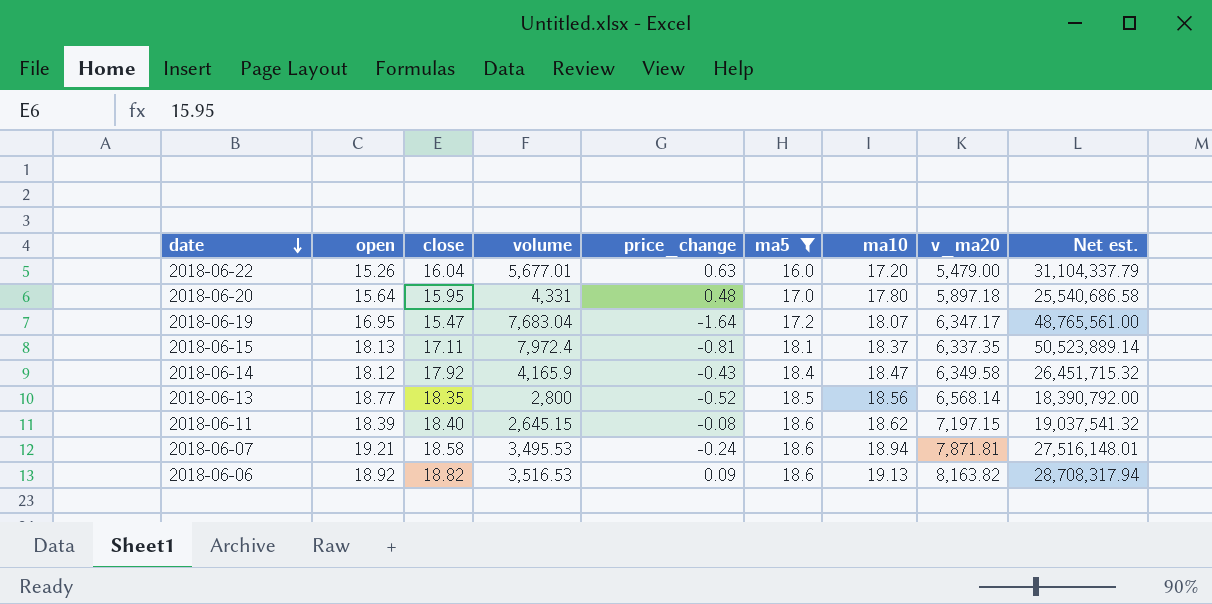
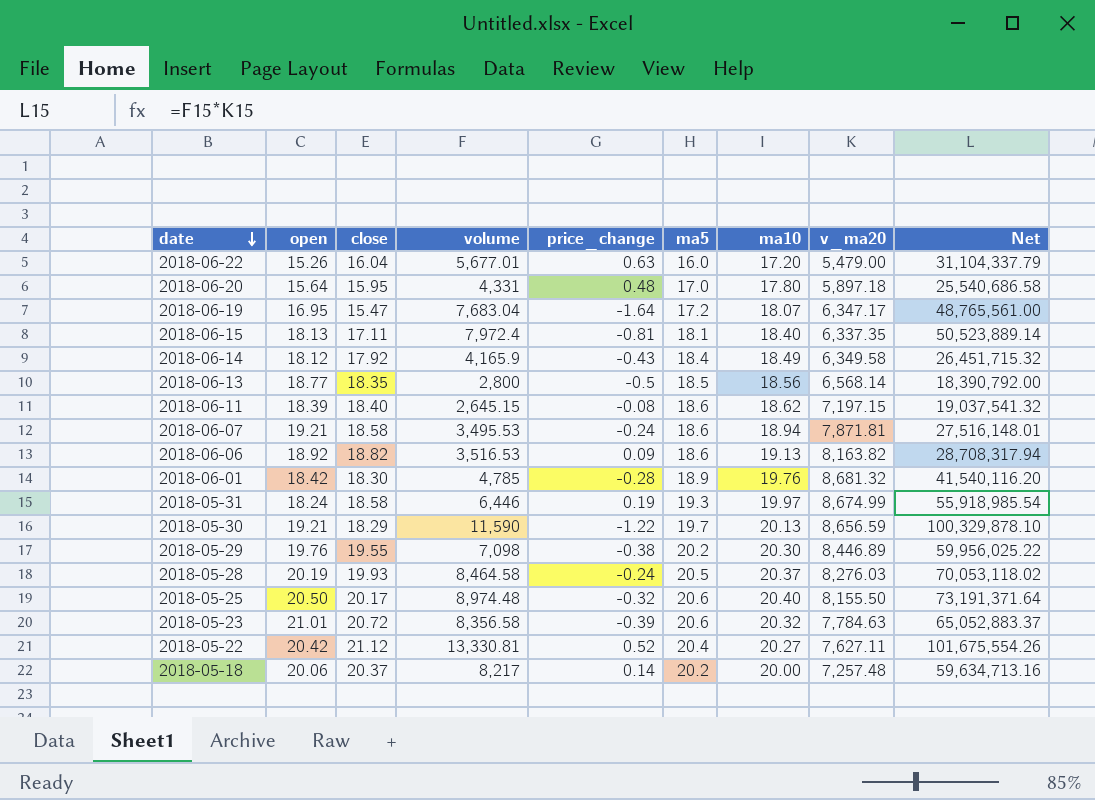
filter: ma5 <= 18.6 -> none
column name: Net est. -> Net
2018-06-15 | ma10: 18.37 -> 18.40
2018-06-14 | ma10: 18.47 -> 18.49
2018-06-13 | price_change: -0.52 -> -0.5

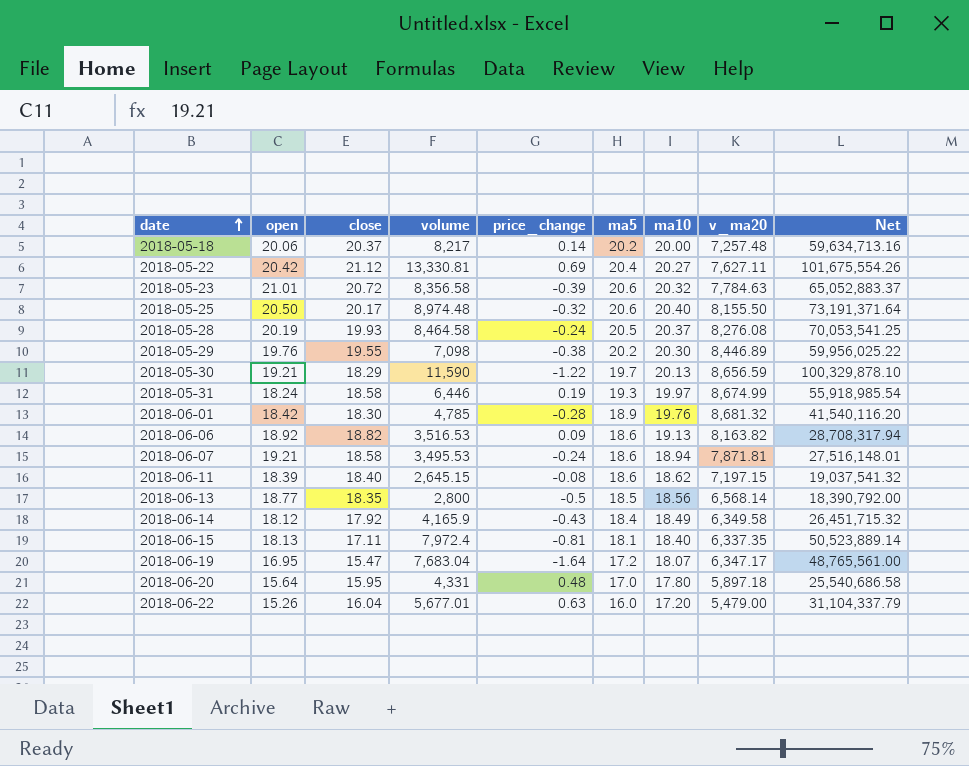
row order: date descending -> date ascending
2018-05-22 | price_change: 0.52 -> 0.69
2018-05-28 | v_ma20: 8,276.03 -> 8,276.08
2018-05-28 | Net: 70,053,118.02 -> 70,053,541.25

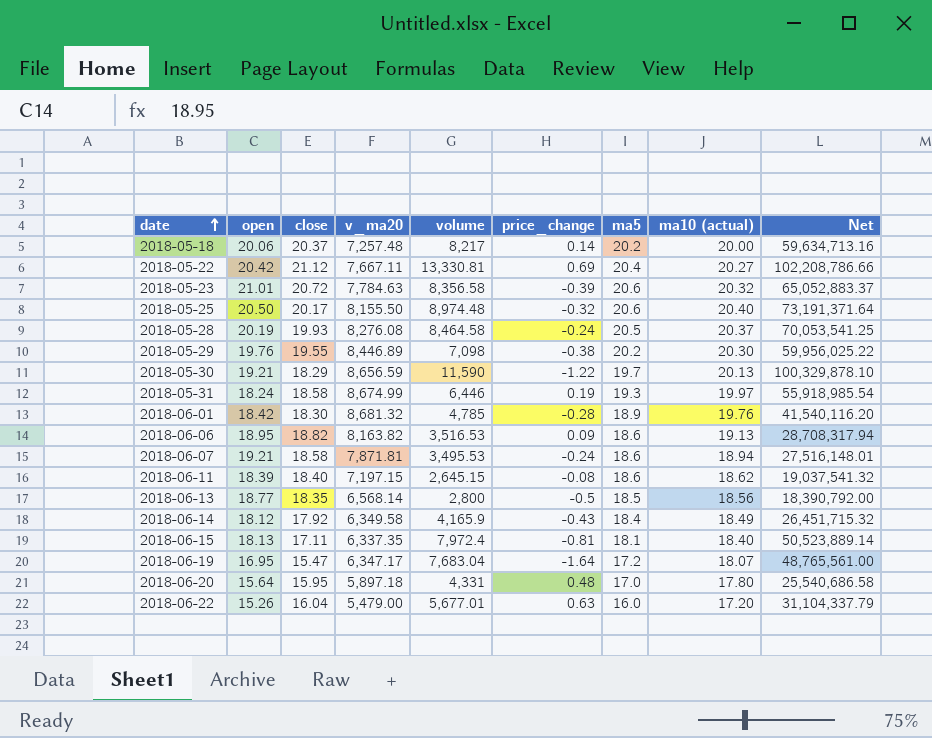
column v_ma20 | position: 8 -> 4
column name: ma10 -> ma10 (actual)
2018-05-22 | v_ma20: 7,627.11 -> 7,667.11
2018-05-22 | Net: 101,675,554.26 -> 102,208,786.66
2018-06-06 | open: 18.92 -> 18.95

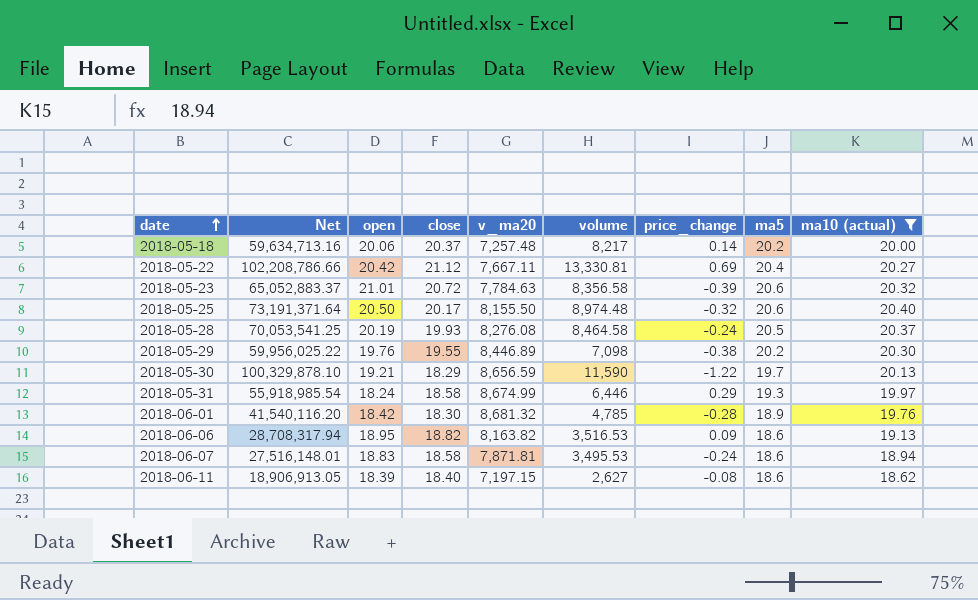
filter: none -> ma10 (actual) >= 18.62
column Net | position: 9 -> 2
2018-05-31 | price_change: 0.19 -> 0.29
2018-06-07 | open: 19.21 -> 18.83
2018-06-11 | Net: 19,037,541.32 -> 18,906,913.05
2018-06-11 | volume: 2,645.15 -> 2,627

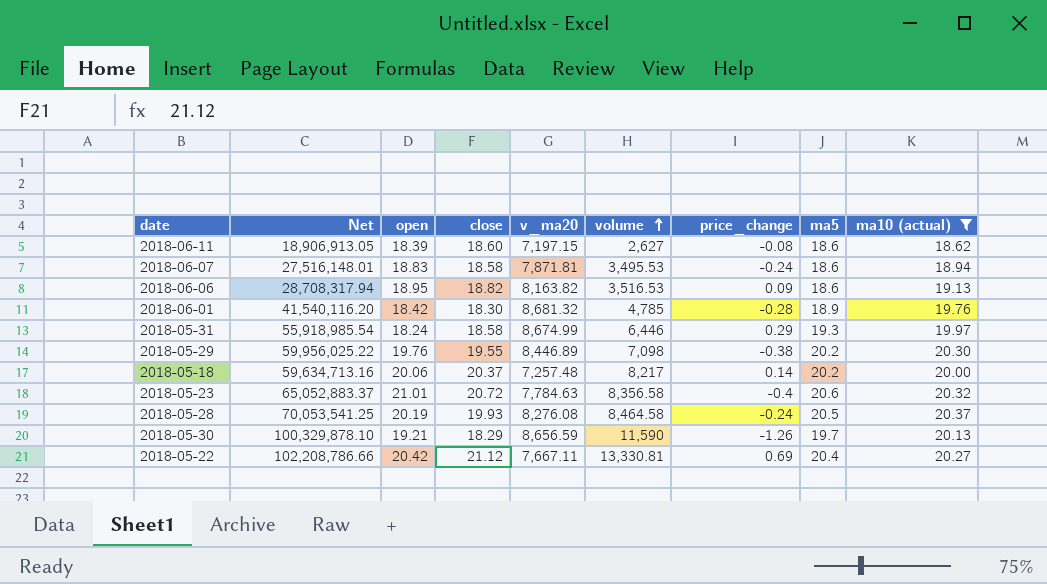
row order: date ascending -> volume ascending
row 2018-05-25: 73,191,371.64 | 20.50 | 20.17 | 8,155.50 | 8,974.48 | -0.32 | 20.6 | 20.40 -> none
2018-06-11 | close: 18.40 -> 18.60
2018-05-23 | price_change: -0.39 -> -0.4
2018-05-30 | price_change: -1.22 -> -1.26

